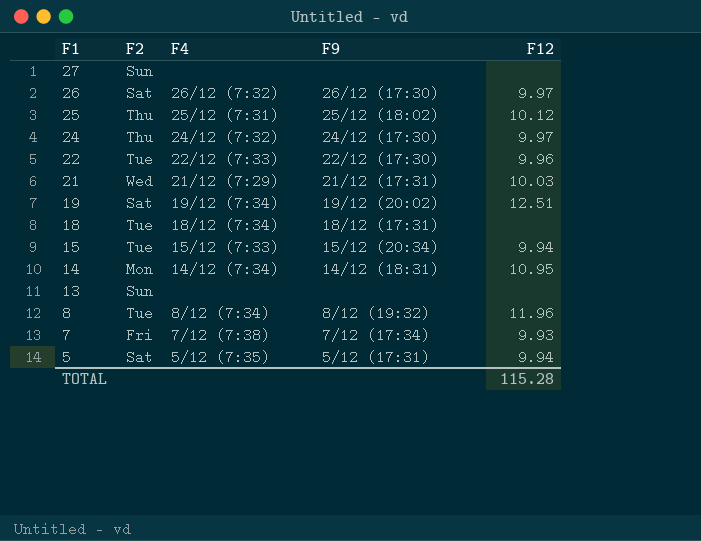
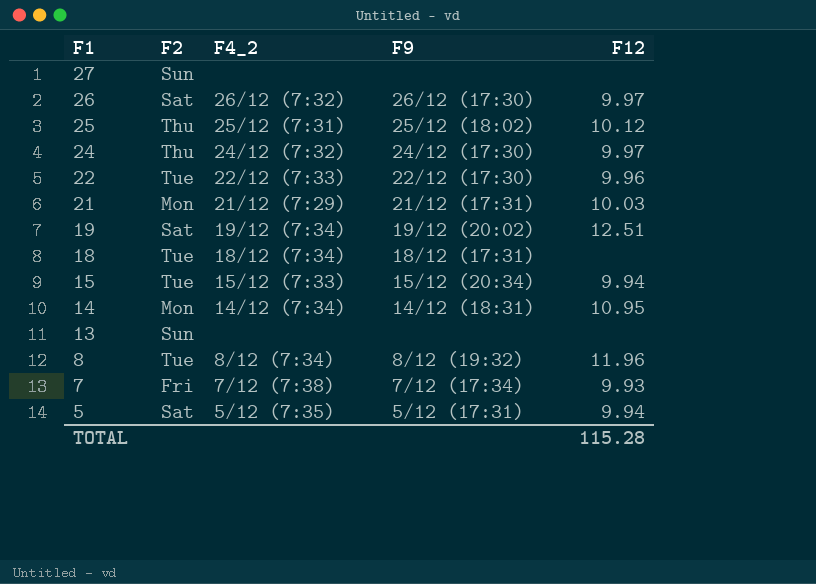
column name: F4 -> F4_2
21 | F2: Wed -> Mon

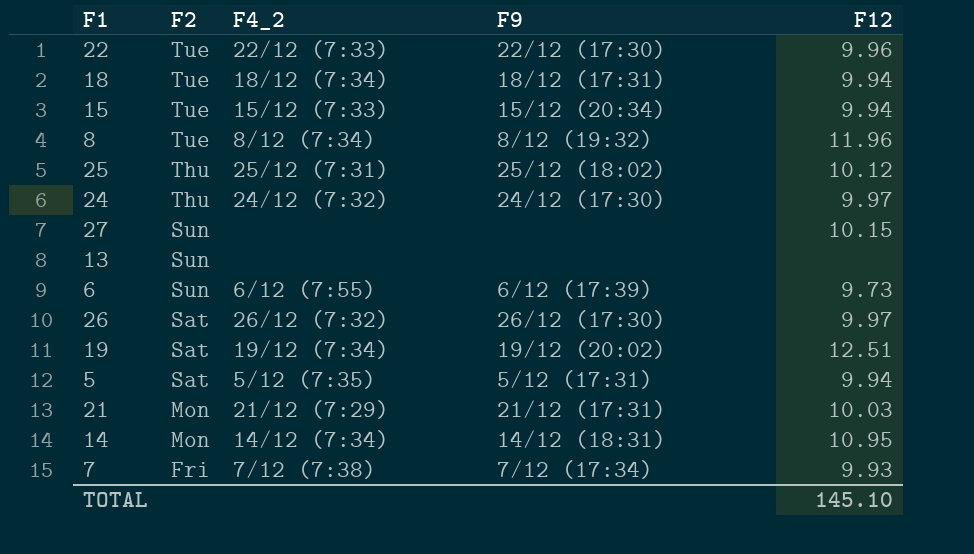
row order: F1 descending -> F2 descending
18 | F12: none -> 9.94
27 | F12: none -> 10.15
row 6: none -> Sun | 6/12 (7:55) | 6/12 (17:39) | 9.73
TOTAL | F12: 115.28 -> 145.10

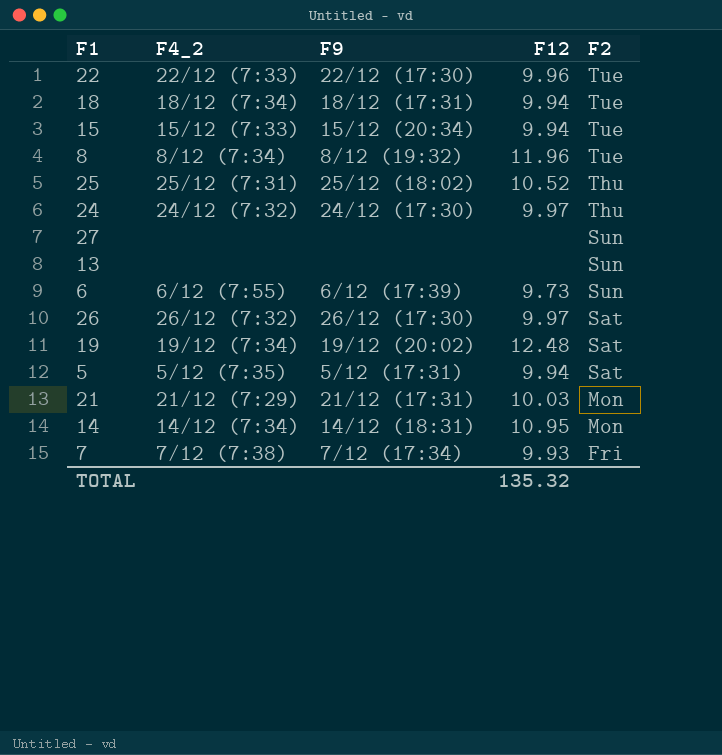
column F2 | position: 2 -> 5
25 | F12: 10.12 -> 10.52
27 | F12: 10.15 -> none
19 | F12: 12.51 -> 12.48
TOTAL | F12: 145.10 -> 135.32

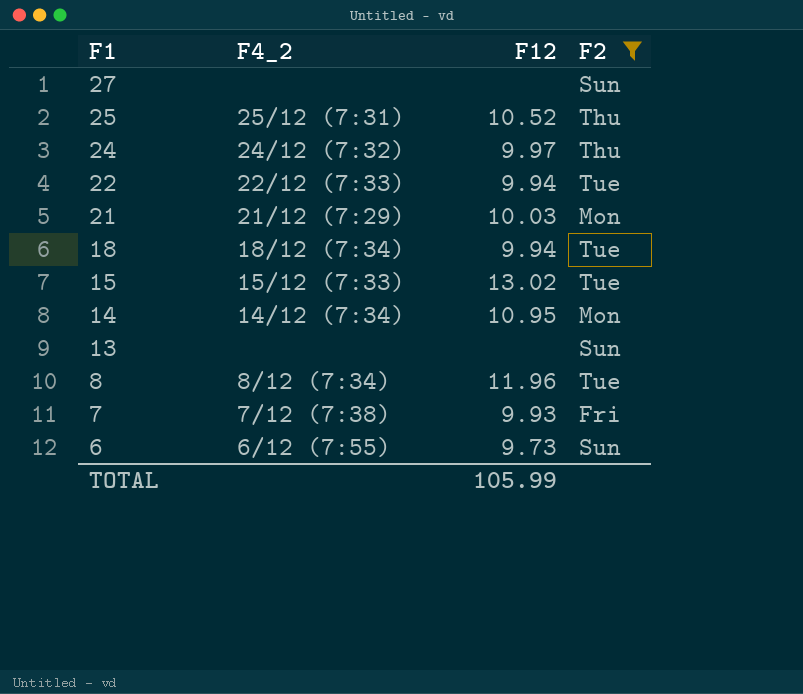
filter: none -> F2 != Sat
row order: F2 descending -> F1 descending
column F9 | position: 3 -> none
22 | F12: 9.96 -> 9.94
15 | F12: 9.94 -> 13.02
TOTAL | F12: 135.32 -> 105.99

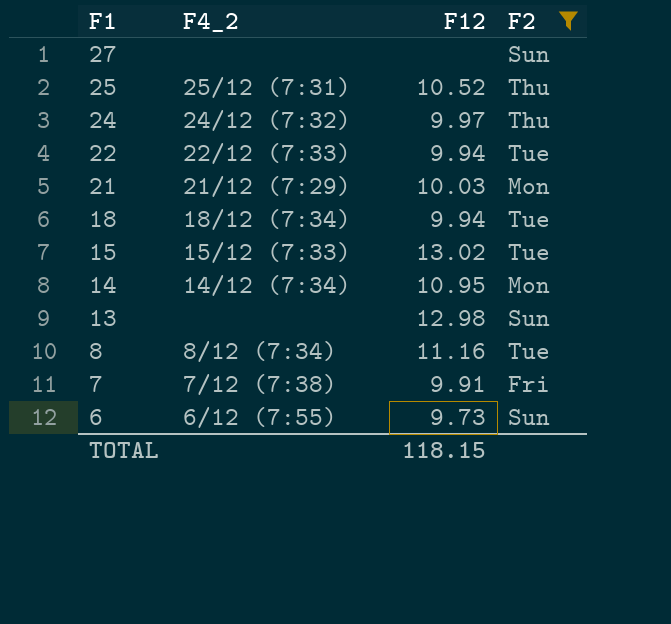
13 | F12: none -> 12.98
8 | F12: 11.96 -> 11.16
7 | F12: 9.93 -> 9.91
TOTAL | F12: 105.99 -> 118.15

